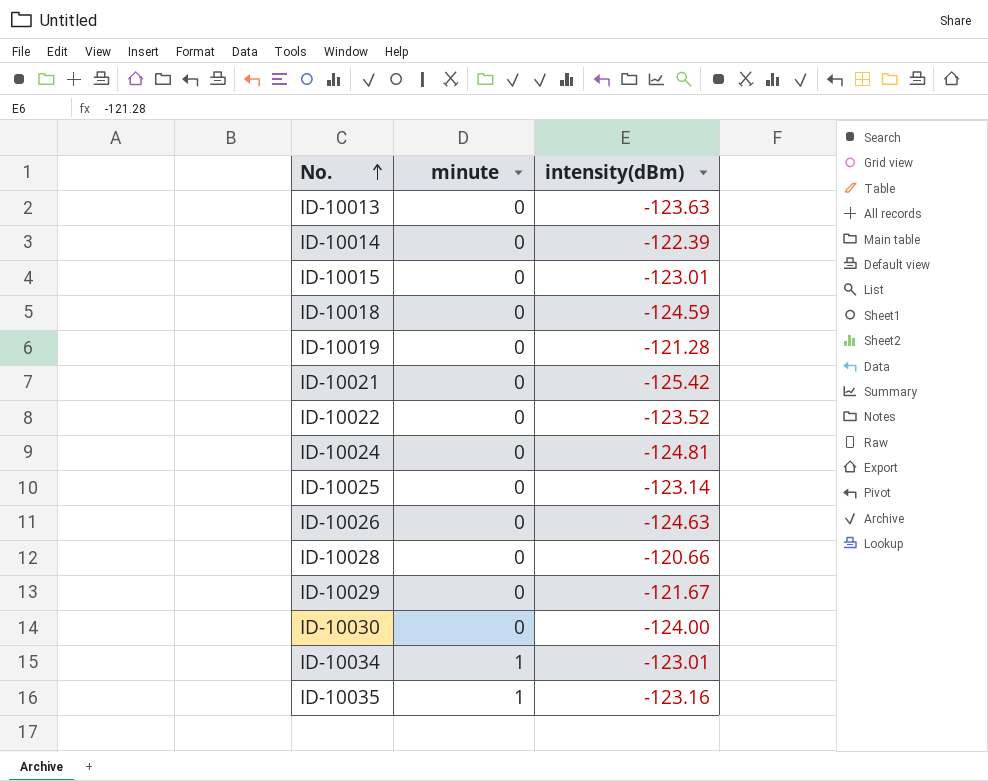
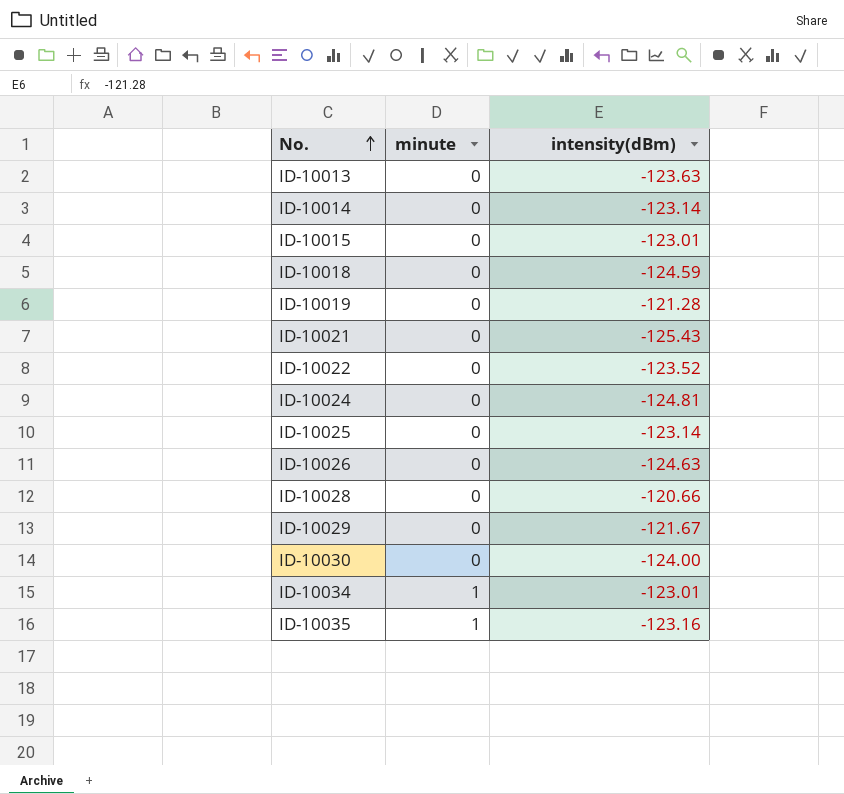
ID-10014 | intensity(dBm): -122.39 -> -123.14
ID-10021 | intensity(dBm): -125.42 -> -125.43

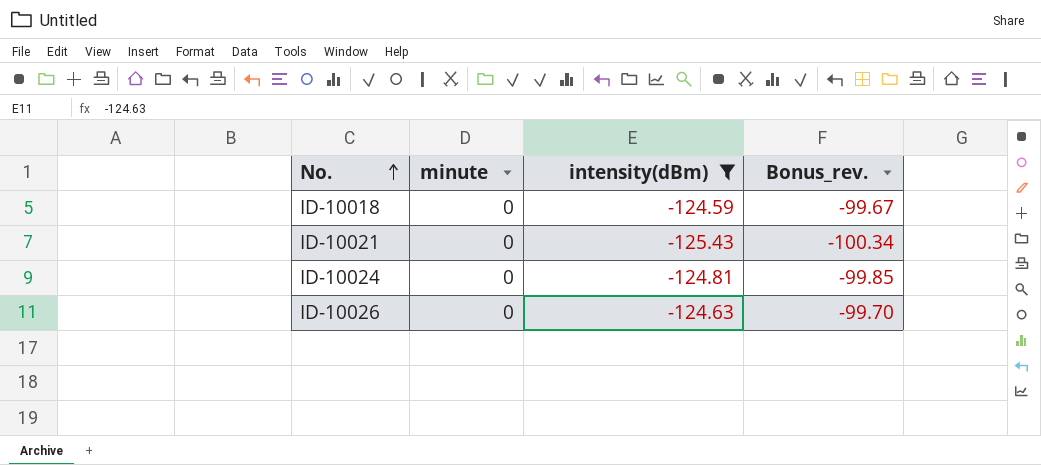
filter: none -> intensity(dBm) <= -124.59
column Bonus_rev. | formula: none -> [intensity(dBm)] * 0.8

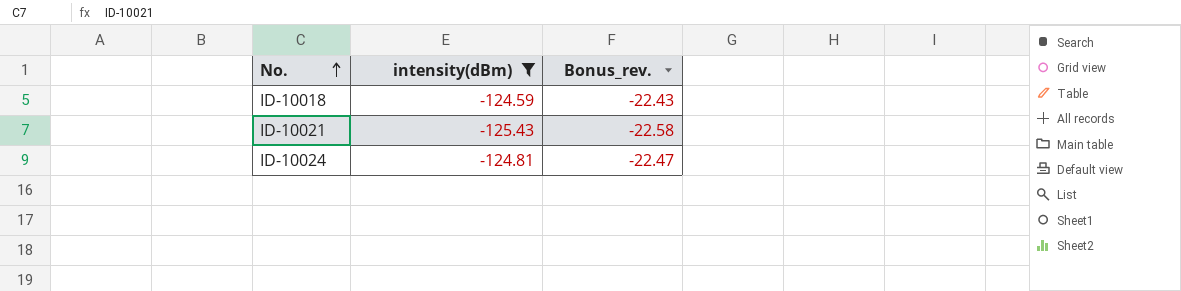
column minute | position: 2 -> none
column Bonus_rev. | formula: [intensity(dBm)] * 0.8 -> [intensity(dBm)] * 0.18
row ID-10026: 0 | -124.63 | -99.70 -> none

